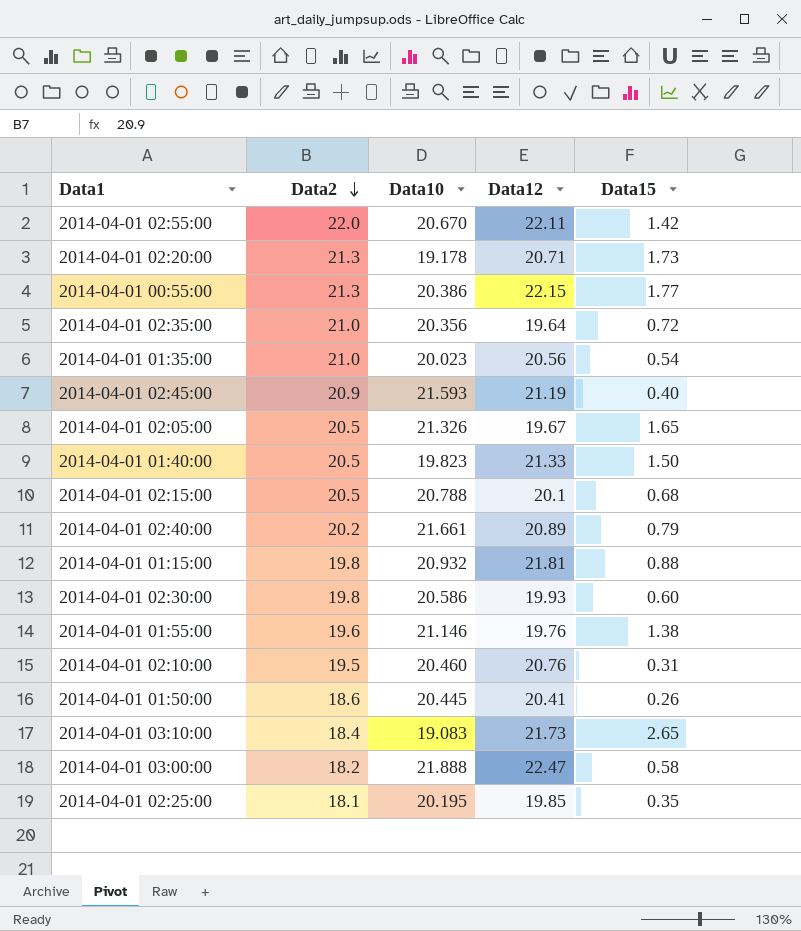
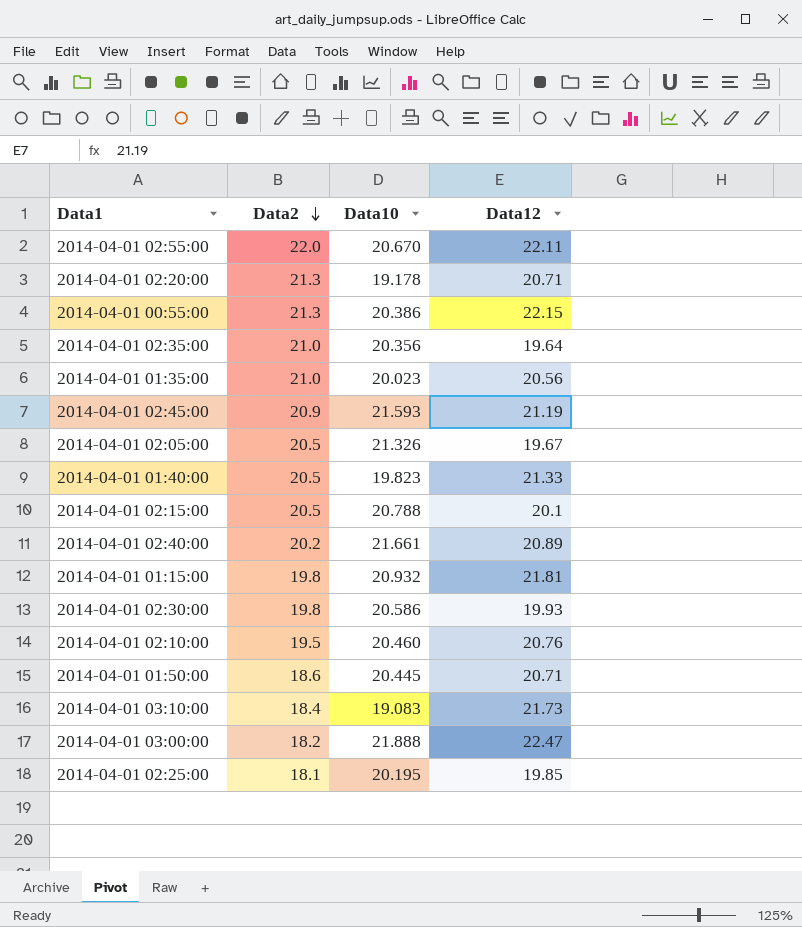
column Data15 | position: 5 -> none
row 2014-04-01 01:55:00: 19.6 | 21.146 | 19.76 | 1.38 -> none
2014-04-01 01:50:00 | Data12: 20.41 -> 20.71

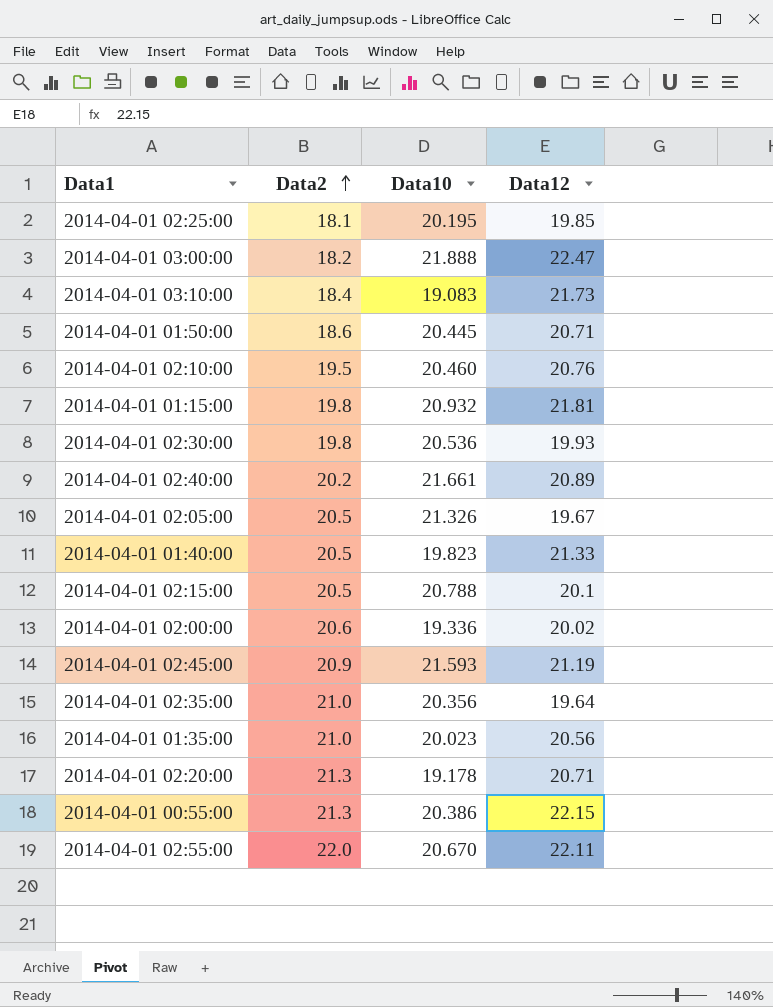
row order: Data2 descending -> Data2 ascending
2014-04-01 02:30:00 | Data10: 20.586 -> 20.536
row 2014-04-01 02:00:00: none -> 20.6 | 19.336 | 20.02

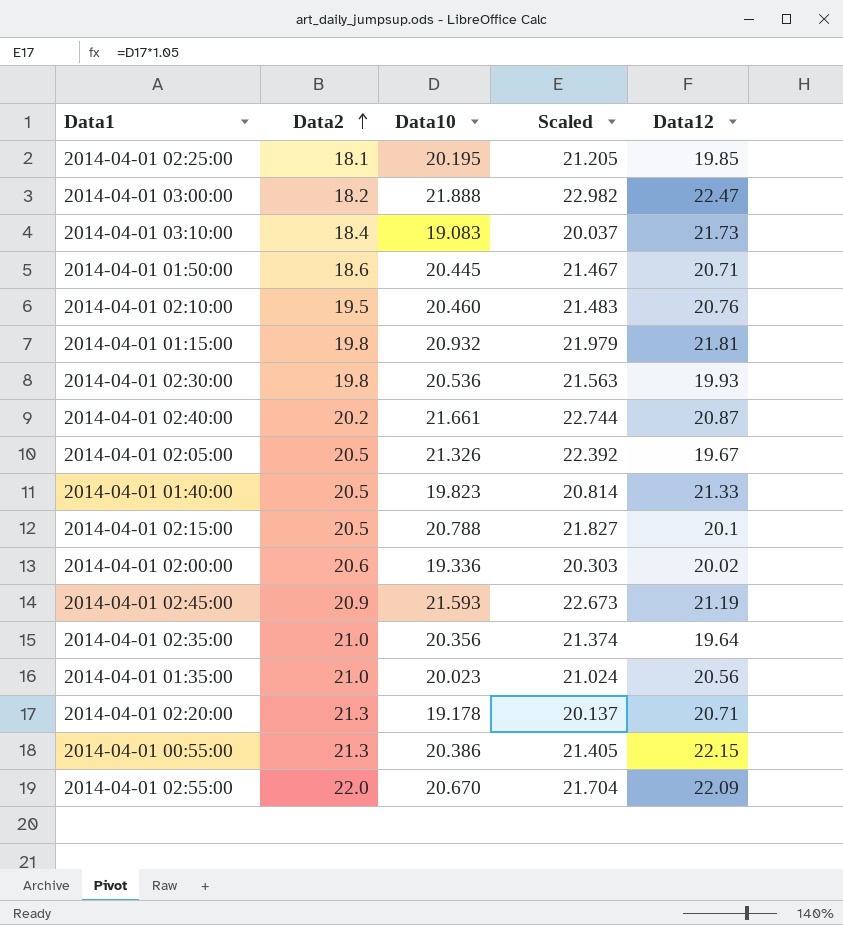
column Scaled | formula: none -> [Data10] * 1.05
2014-04-01 02:40:00 | Data12: 20.89 -> 20.87
2014-04-01 02:55:00 | Data12: 22.11 -> 22.09

